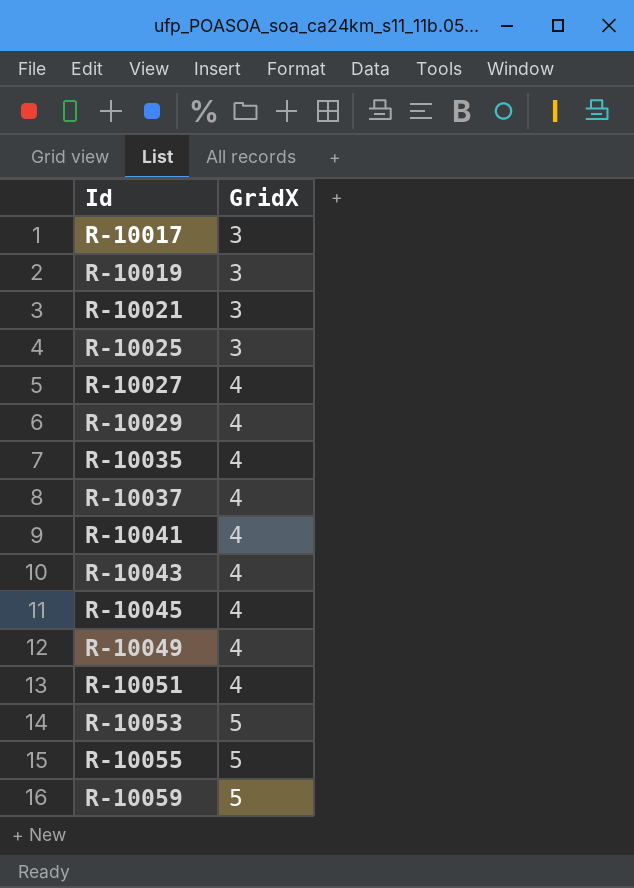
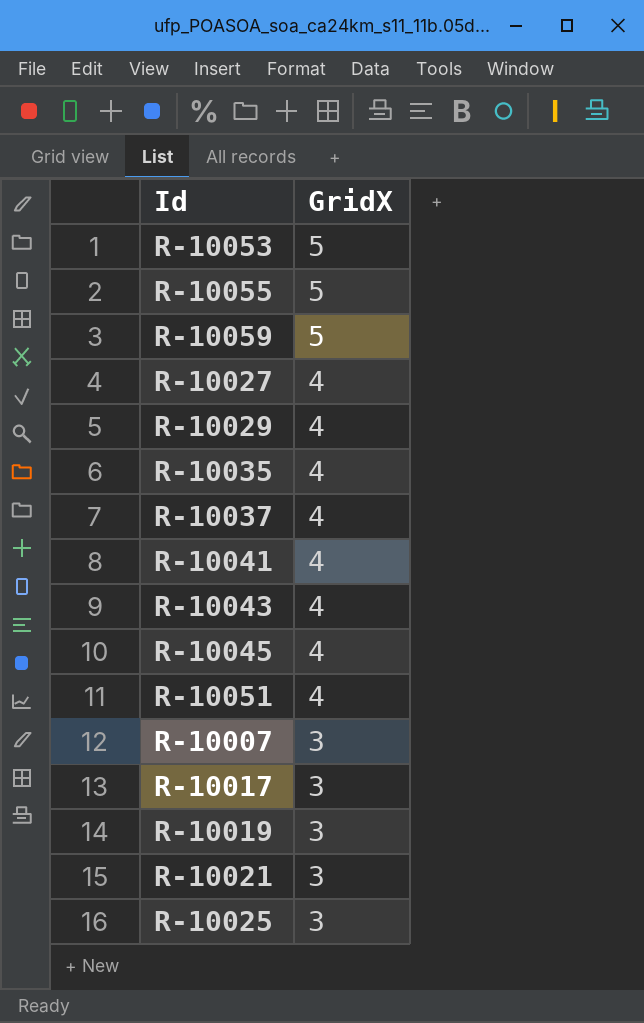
row order: Id ascending -> GridX descending
row R-10049: 4 -> none
row R-10007: none -> 3

